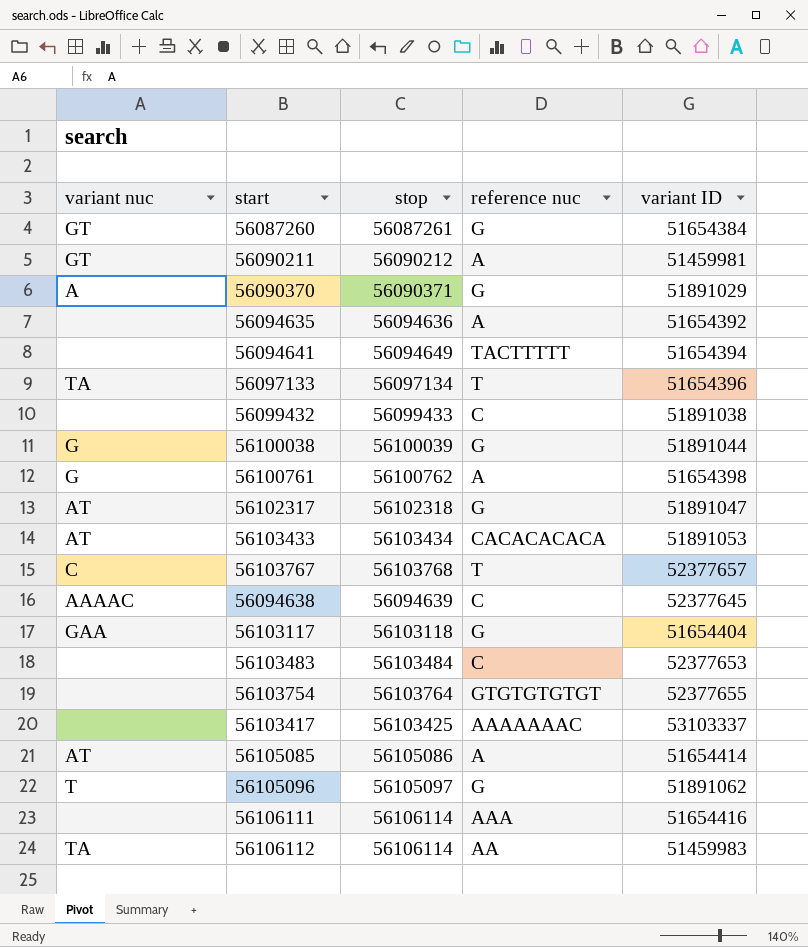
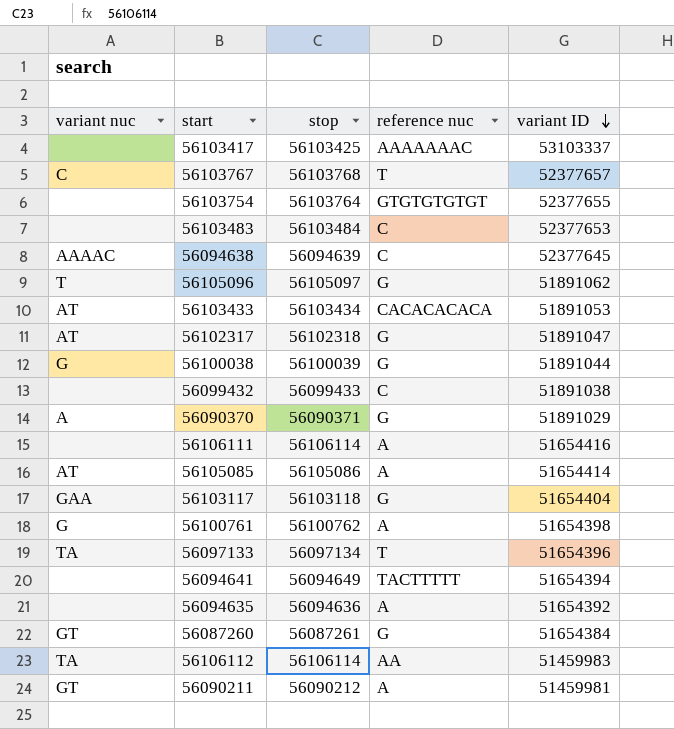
row order: none -> variant ID descending
56106111 | reference nuc: AAA -> A

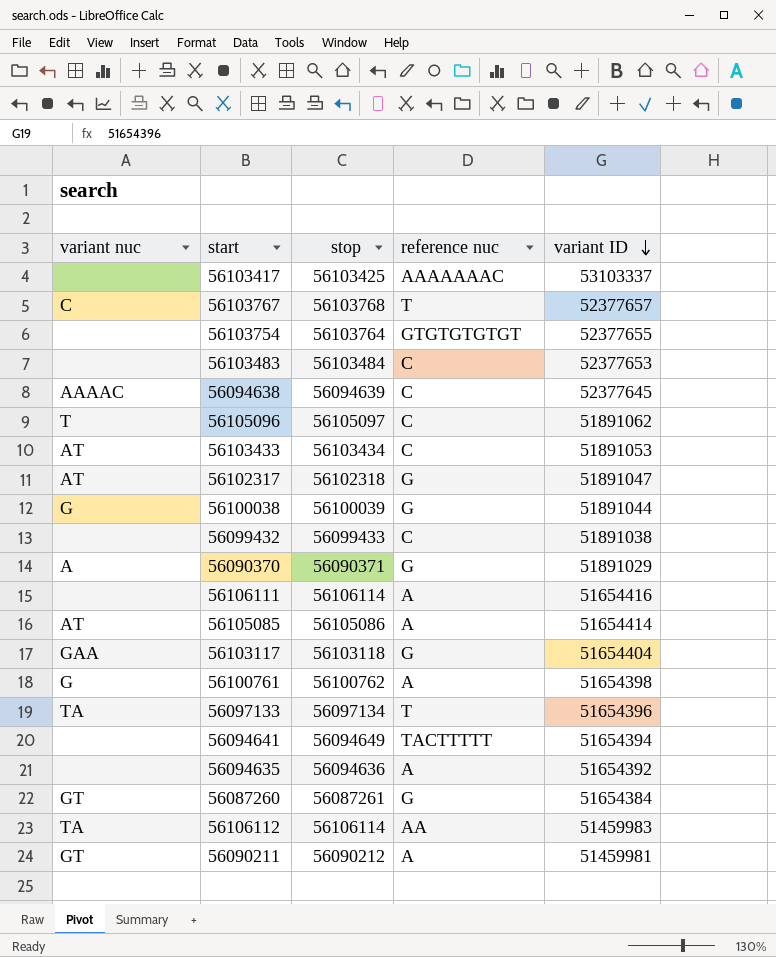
56105096 | reference nuc: G -> C
56103433 | reference nuc: CACACACACA -> C

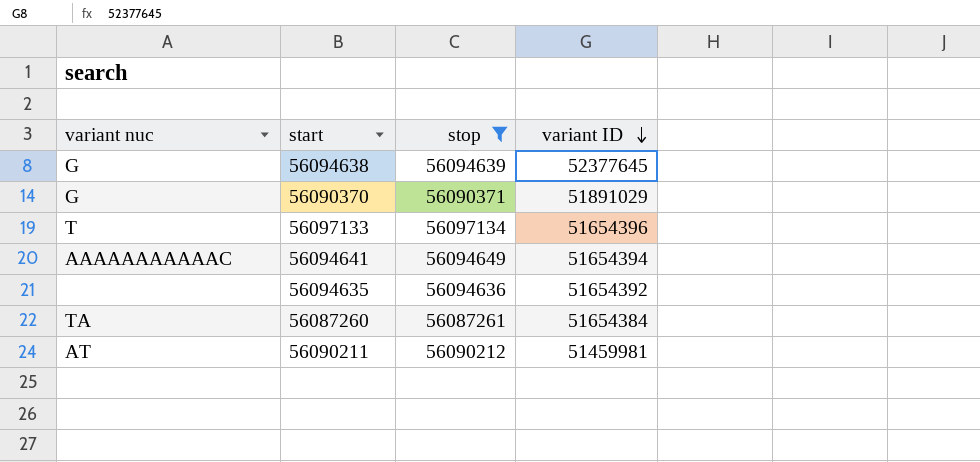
filter: none -> stop <= 56097134
column reference nuc | position: 4 -> none
56094638 | variant nuc: AAAAC -> G
56090370 | variant nuc: A -> G
56097133 | variant nuc: TA -> T
56094641 | variant nuc: none -> AAAAAAAAAAAC
56087260 | variant nuc: GT -> TA
56090211 | variant nuc: GT -> AT

